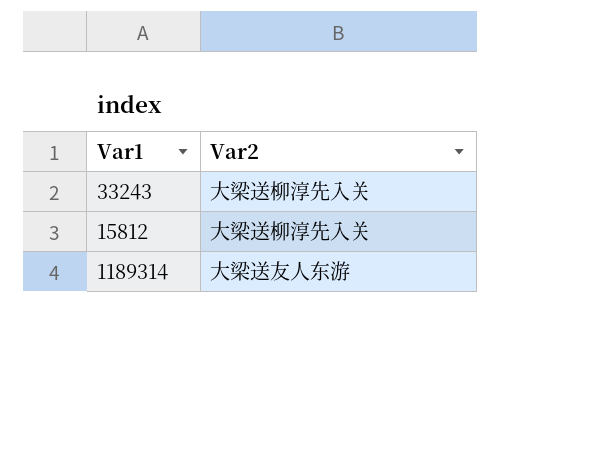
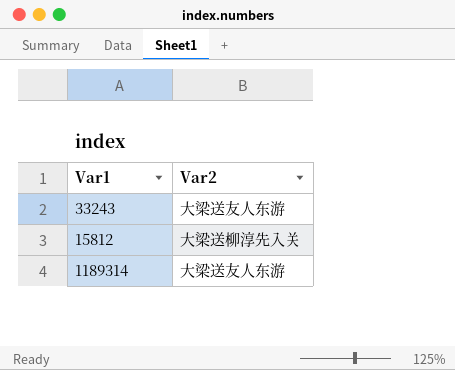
33243 | Var2: 大梁送柳淳先入关 -> 大梁送友人东游

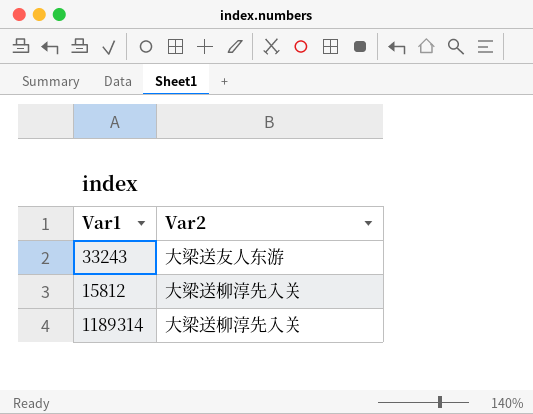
1189314 | Var2: 大梁送友人东游 -> 大梁送柳淳先入关

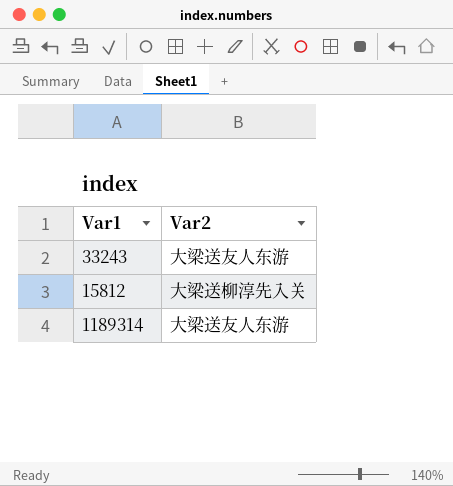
1189314 | Var2: 大梁送柳淳先入关 -> 大梁送友人东游

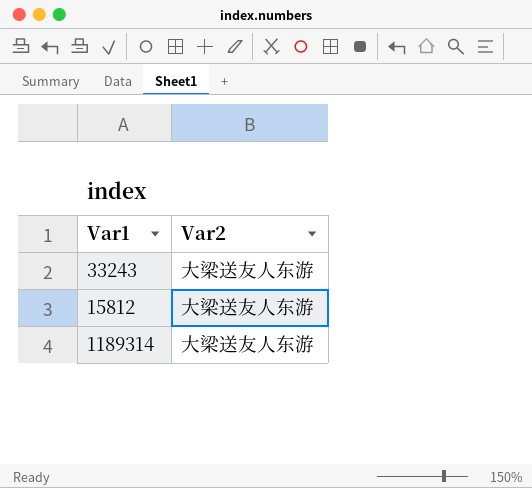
15812 | Var2: 大梁送柳淳先入关 -> 大梁送友人东游

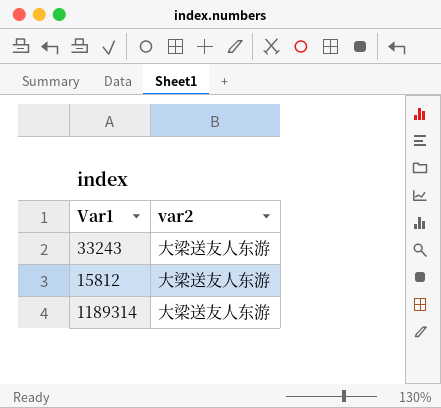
column name: Var2 -> var2

